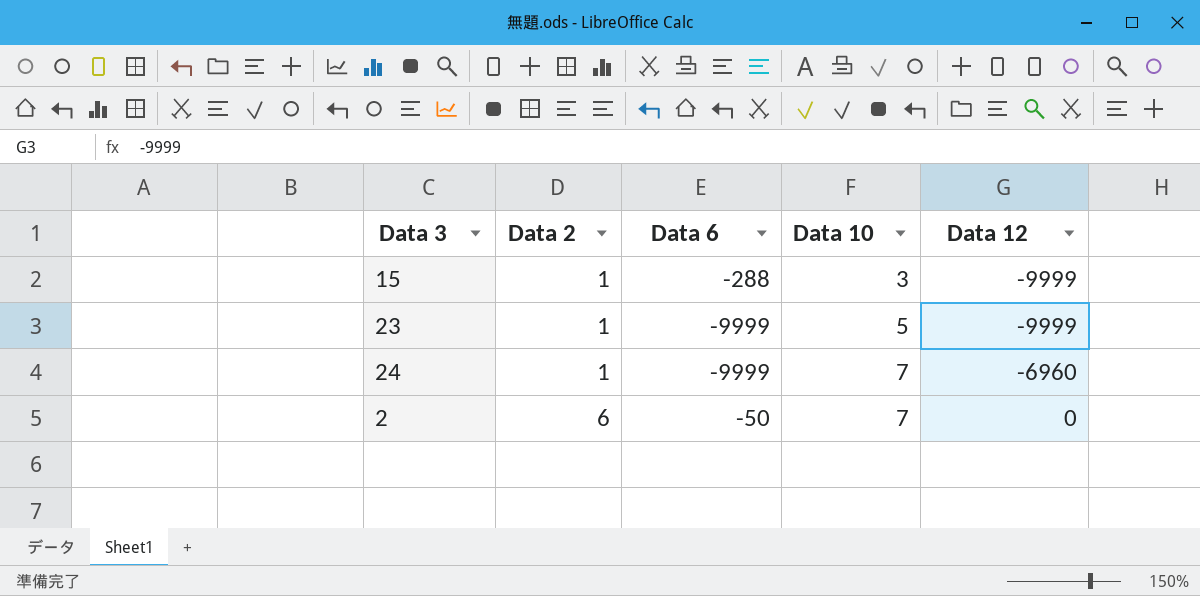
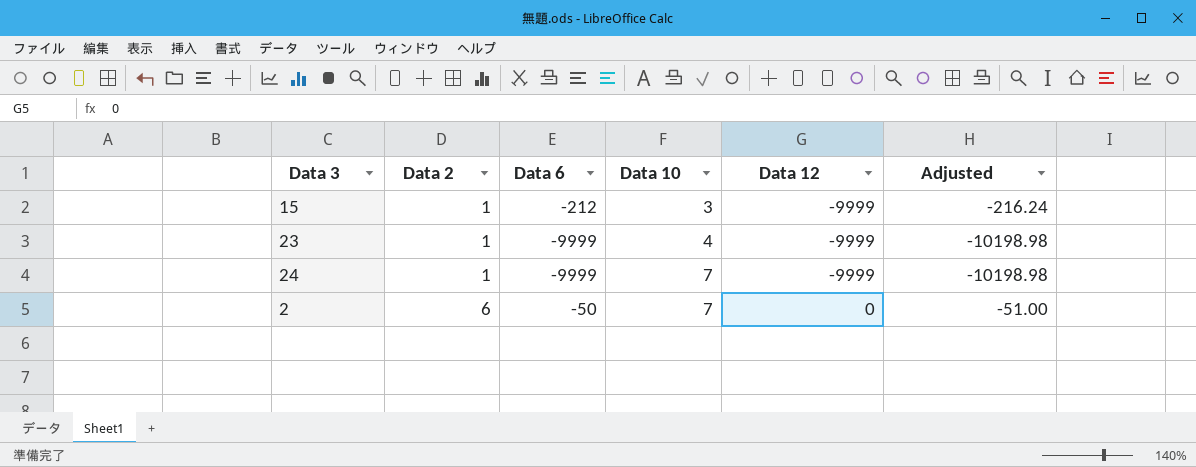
column Adjusted | formula: none -> [Data 6] * 1.02
15 | Data 6: -288 -> -212
23 | Data 10: 5 -> 4
24 | Data 12: -6960 -> -9999

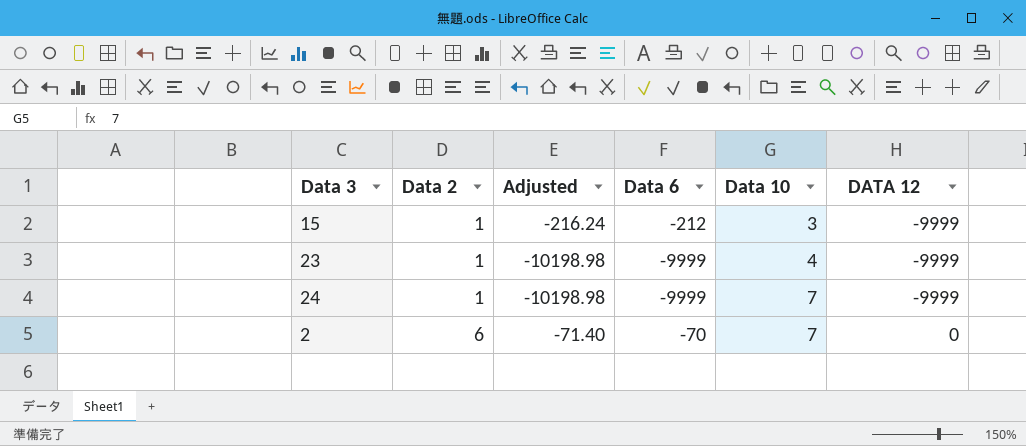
column Adjusted | position: 6 -> 3
column name: Data 12 -> DATA 12
2 | Adjusted: -51.00 -> -71.40
2 | Data 6: -50 -> -70

